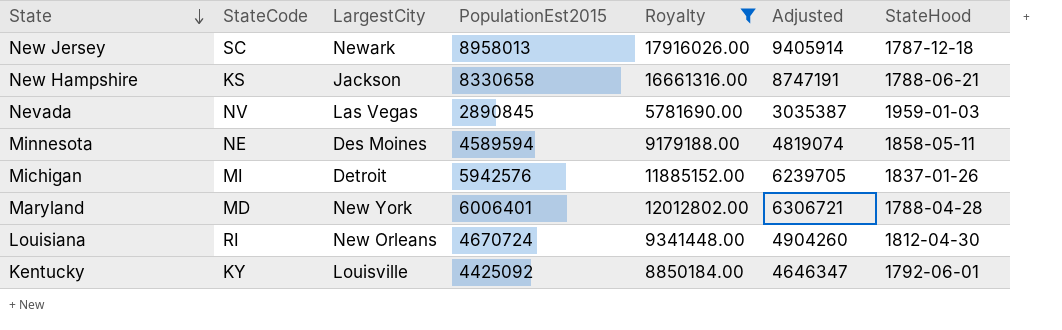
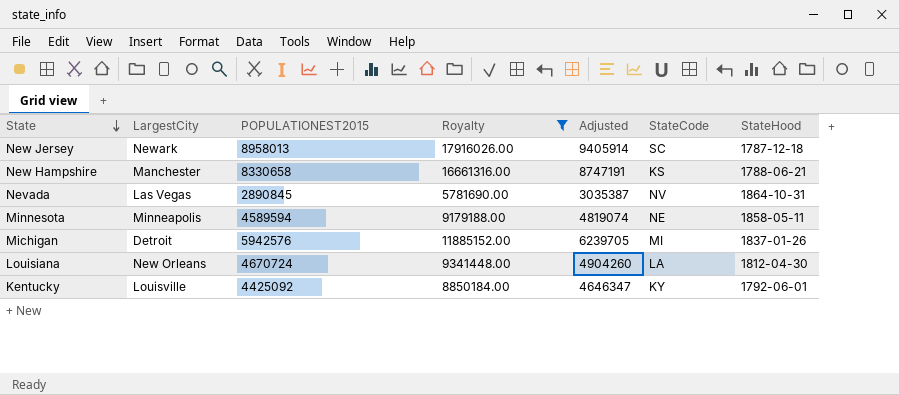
column name: PopulationEst2015 -> POPULATIONEST2015
column StateCode | position: 2 -> 6
row Maryland: MD | New York | 6006401 | 12012802.00 | 6306721 | 1788-04-28 -> none
New Hampshire | LargestCity: Jackson -> Manchester
Nevada | StateHood: 1959-01-03 -> 1864-10-31
Minnesota | LargestCity: Des Moines -> Minneapolis
Louisiana | StateCode: RI -> LA

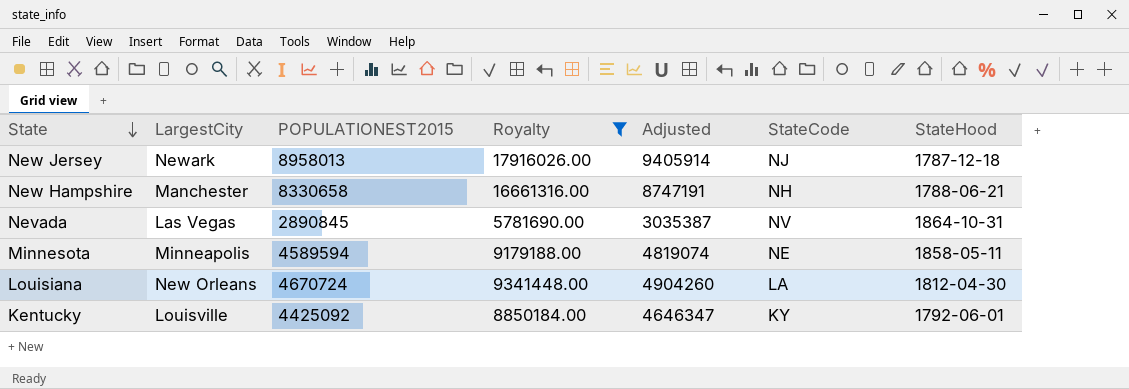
row Michigan: Detroit | 5942576 | 11885152.00 | 6239705 | MI | 1837-01-26 -> none
New Jersey | StateCode: SC -> NJ
New Hampshire | StateCode: KS -> NH

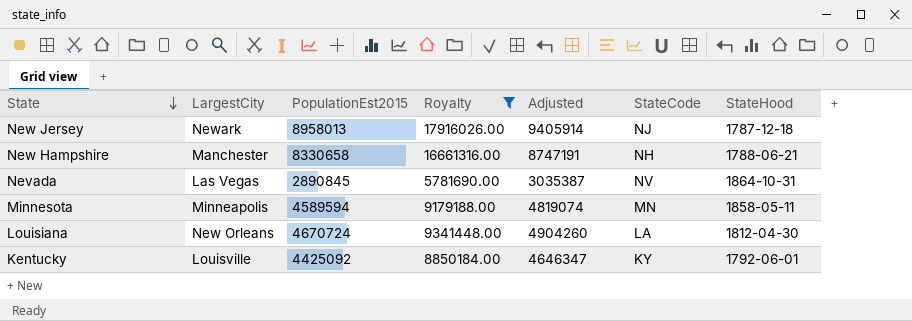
column name: POPULATIONEST2015 -> PopulationEst2015
Minnesota | StateCode: NE -> MN

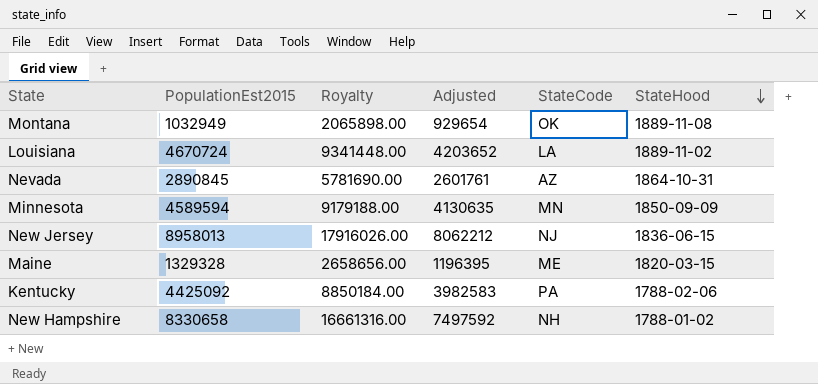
filter: Royalty >= 5781690.00 -> none
row order: State descending -> StateHood descending
column LargestCity | position: 2 -> none
column Adjusted | formula: [PopulationEst2015] * 1.05 -> [PopulationEst2015] * 0.9
Louisiana | StateHood: 1812-04-30 -> 1889-11-02
Nevada | StateCode: NV -> AZ
Minnesota | StateHood: 1858-05-11 -> 1850-09-09
New Jersey | StateHood: 1787-12-18 -> 1836-06-15
Kentucky | StateCode: KY -> PA
Kentucky | StateHood: 1792-06-01 -> 1788-02-06
New Hampshire | StateHood: 1788-06-21 -> 1788-01-02

